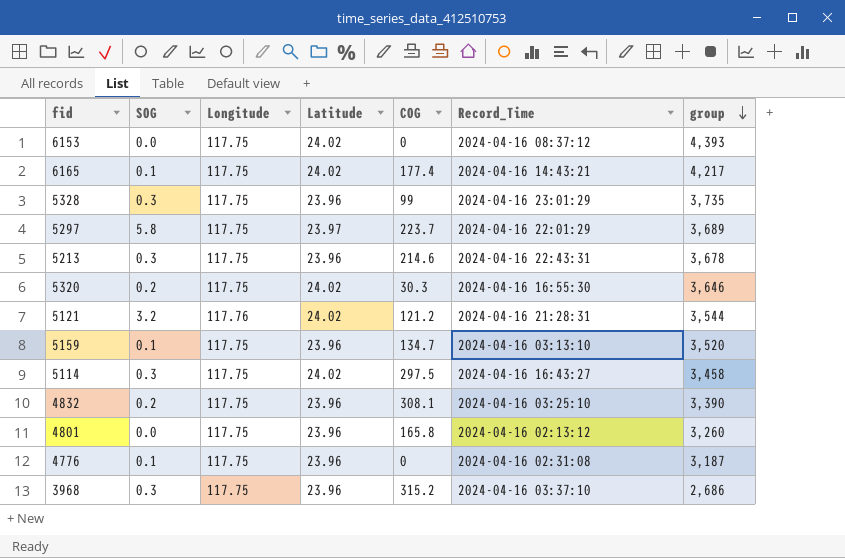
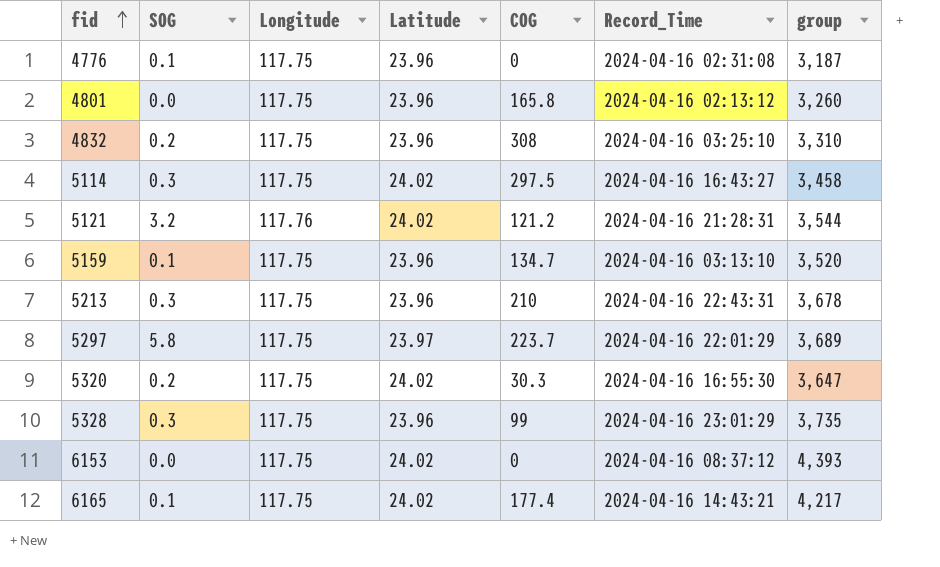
row order: group descending -> fid ascending
row 3968: 0.3 | 117.75 | 23.96 | 315.2 | 2024-04-16 03:37:10 | 2,686 -> none
4832 | COG: 308.1 -> 308
4832 | group: 3,390 -> 3,310
5213 | COG: 214.6 -> 210
5320 | group: 3,646 -> 3,647

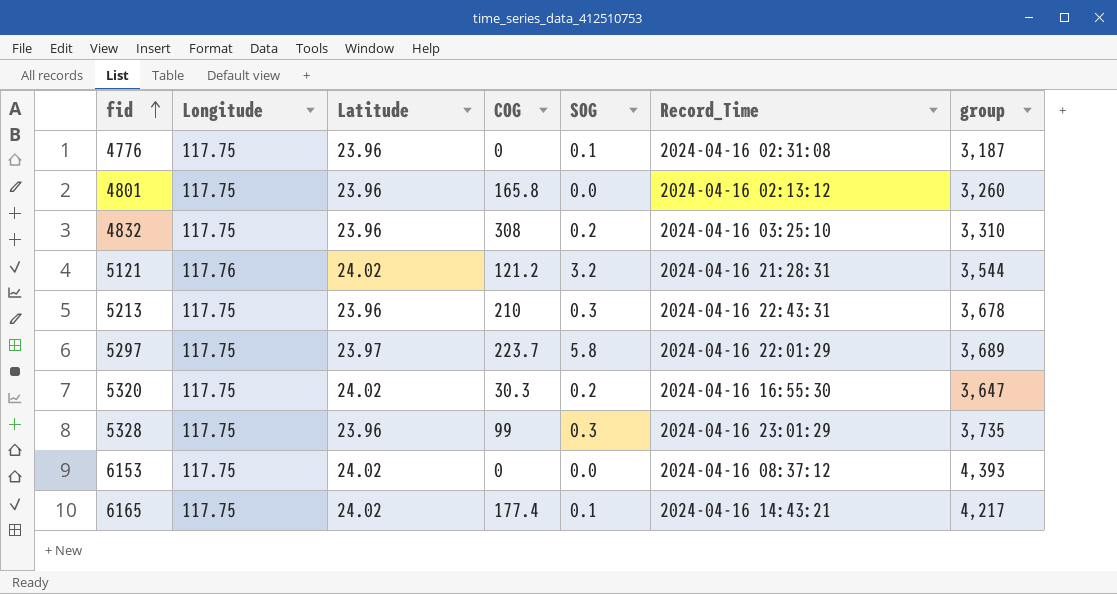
column SOG | position: 2 -> 5
row 5114: 0.3 | 117.75 | 24.02 | 297.5 | 2024-04-16 16:43:27 | 3,458 -> none
row 5159: 0.1 | 117.75 | 23.96 | 134.7 | 2024-04-16 03:13:10 | 3,520 -> none

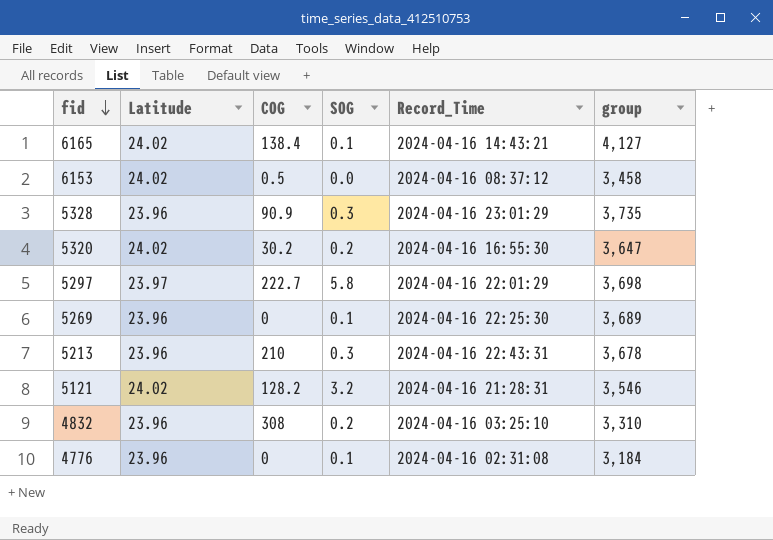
row order: fid ascending -> fid descending
column Longitude | position: 2 -> none
row 4801: 117.75 | 23.96 | 165.8 | 0.0 | 2024-04-16 02:13:12 | 3,260 -> none
6165 | COG: 177.4 -> 138.4
6165 | group: 4,217 -> 4,127
6153 | COG: 0 -> 0.5
6153 | group: 4,393 -> 3,458
5328 | COG: 99 -> 90.9
5320 | COG: 30.3 -> 30.2
5297 | COG: 223.7 -> 222.7
5297 | group: 3,689 -> 3,698
row 5269: none -> 23.96 | 0 | 0.1 | 2024-04-16 22:25:30 | 3,689
5121 | COG: 121.2 -> 128.2
5121 | group: 3,544 -> 3,546
4776 | group: 3,187 -> 3,184

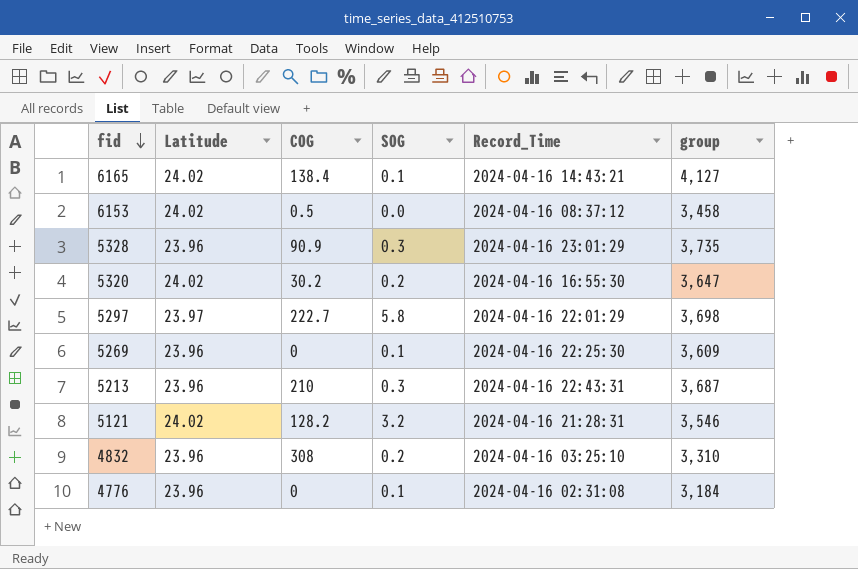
5269 | group: 3,689 -> 3,609
5213 | group: 3,678 -> 3,687

